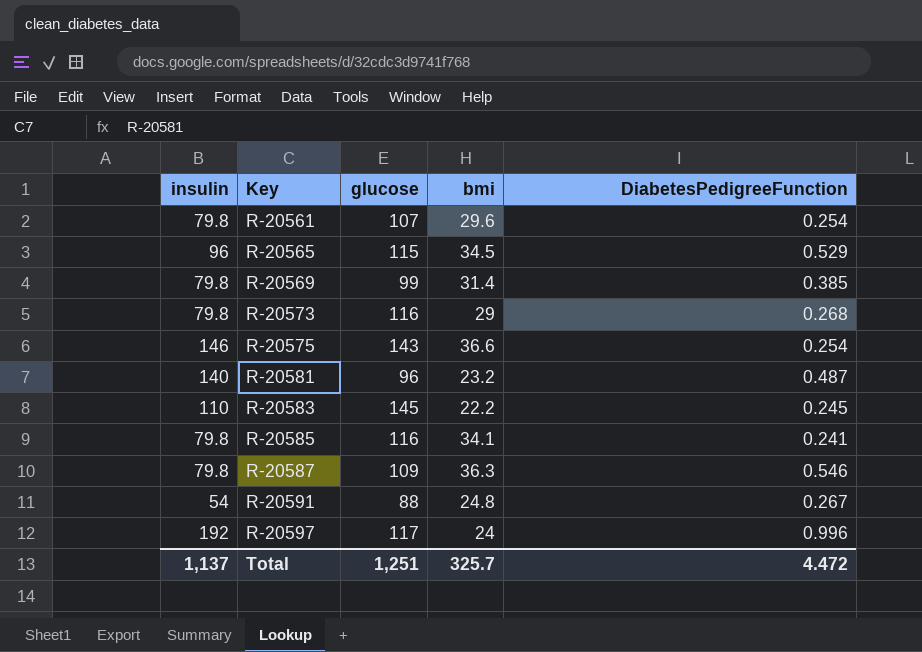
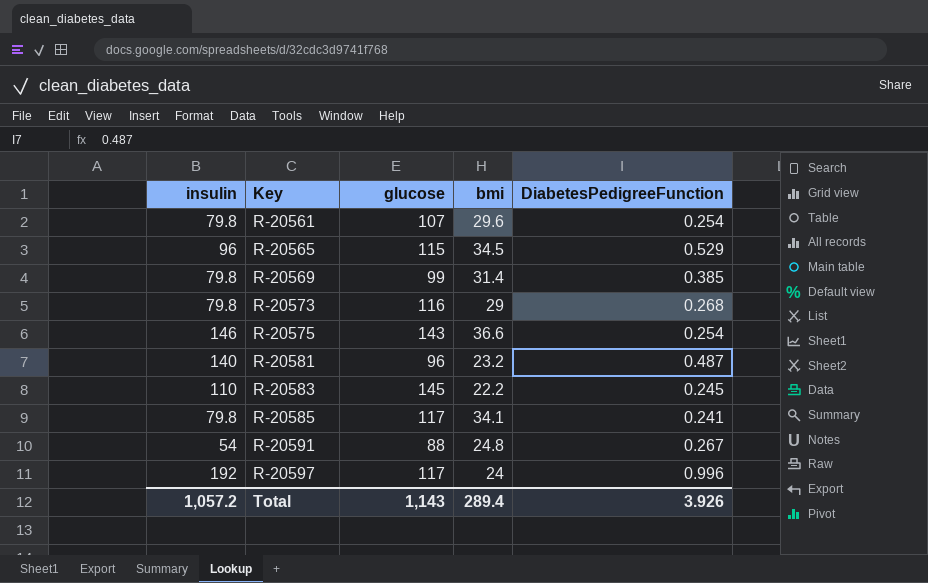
row R-20587: 79.8 | 109 | 36.3 | 0.546 -> none
R-20585 | glucose: 116 -> 117
Total | insulin: 1,137 -> 1,057.2
Total | glucose: 1,251 -> 1,143
Total | bmi: 325.7 -> 289.4
Total | DiabetesPedigreeFunction: 4.472 -> 3.926

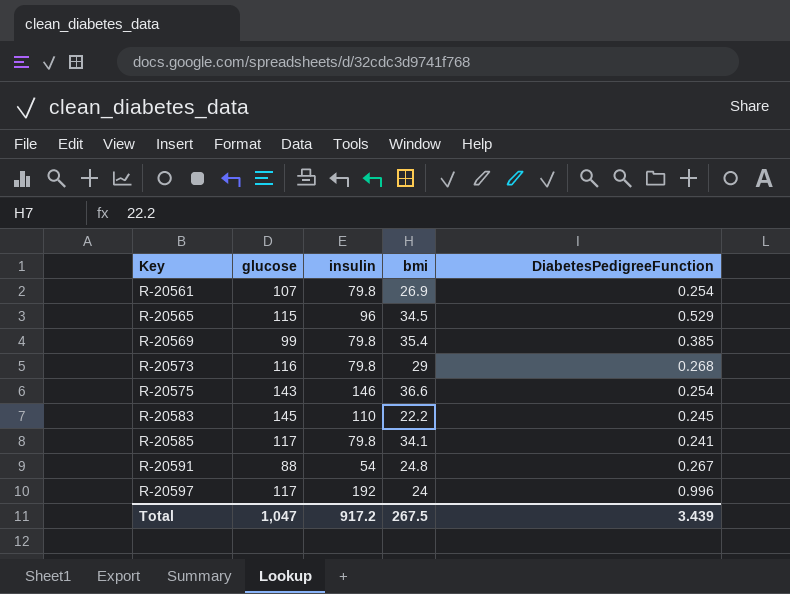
column insulin | position: 1 -> 3
row R-20581: 140 | 96 | 23.2 | 0.487 -> none
R-20561 | bmi: 29.6 -> 26.9
R-20569 | bmi: 31.4 -> 35.4
Total | glucose: 1,143 -> 1,047
Total | insulin: 1,057.2 -> 917.2
Total | bmi: 289.4 -> 267.5
Total | DiabetesPedigreeFunction: 3.926 -> 3.439

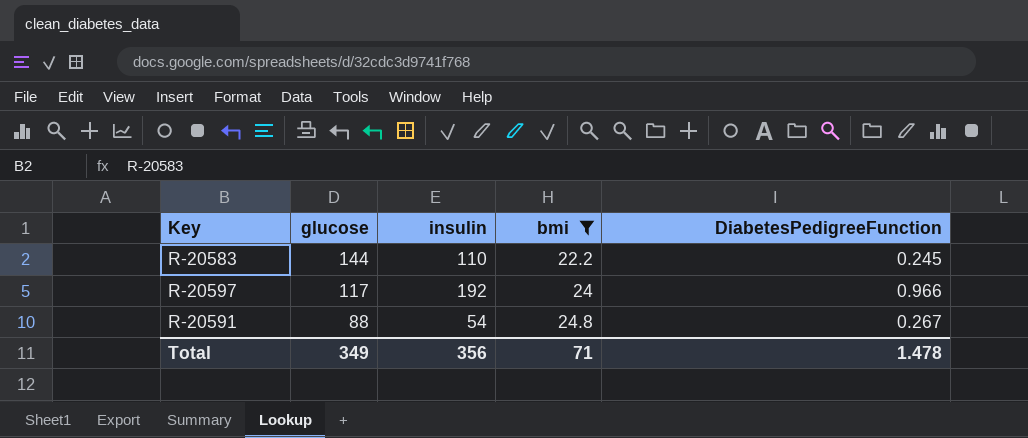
filter: none -> bmi <= 24.8
row order: Key ascending -> glucose descending
R-20583 | glucose: 145 -> 144
R-20597 | DiabetesPedigreeFunction: 0.996 -> 0.966
Total | glucose: 1,047 -> 349
Total | insulin: 917.2 -> 356
Total | bmi: 267.5 -> 71
Total | DiabetesPedigreeFunction: 3.439 -> 1.478

